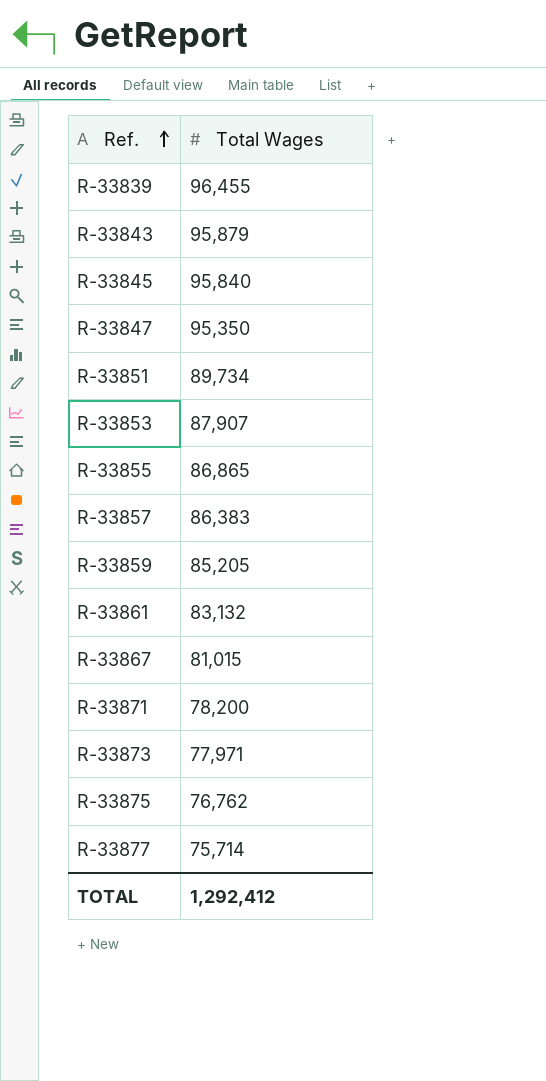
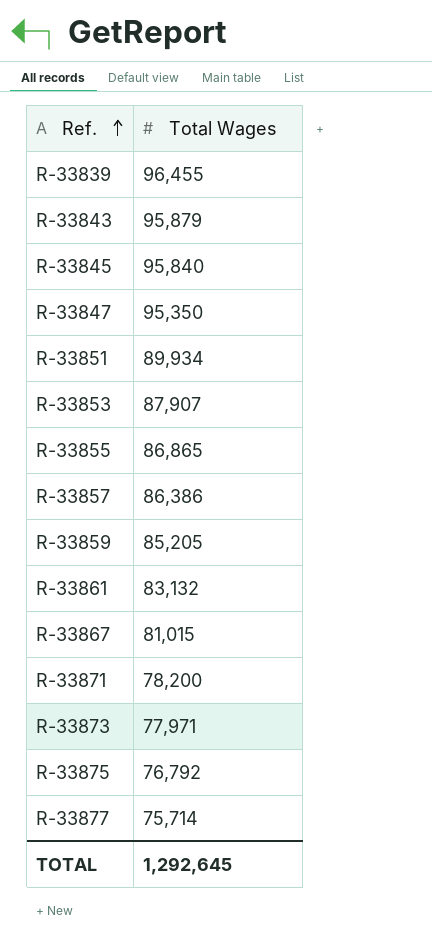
R-33851 | Total Wages: 89,734 -> 89,934
R-33857 | Total Wages: 86,383 -> 86,386
R-33875 | Total Wages: 76,762 -> 76,792
TOTAL | Total Wages: 1,292,412 -> 1,292,645

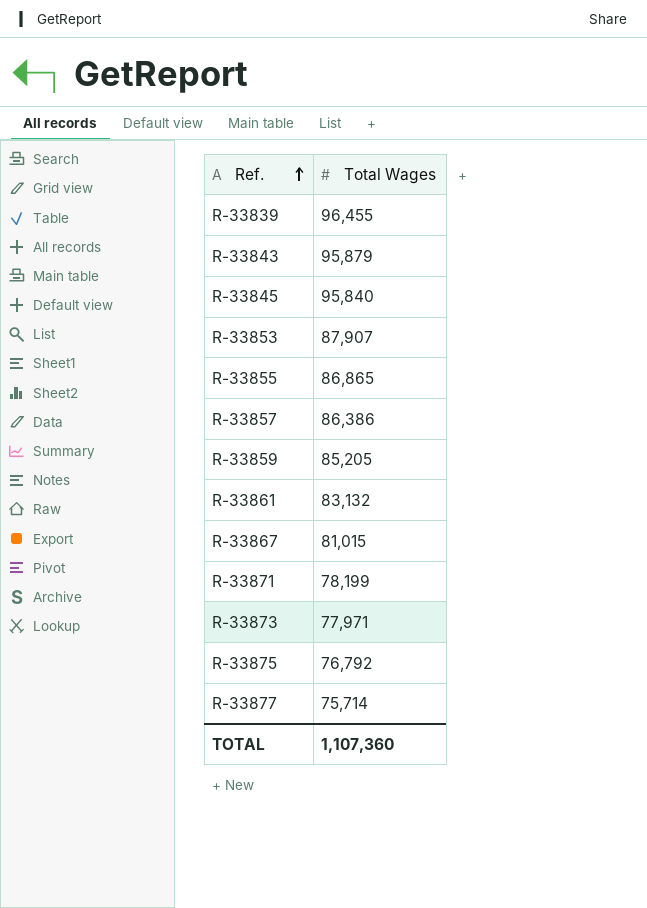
row R-33847: 95,350 -> none
row R-33851: 89,934 -> none
R-33871 | Total Wages: 78,200 -> 78,199
TOTAL | Total Wages: 1,292,645 -> 1,107,360

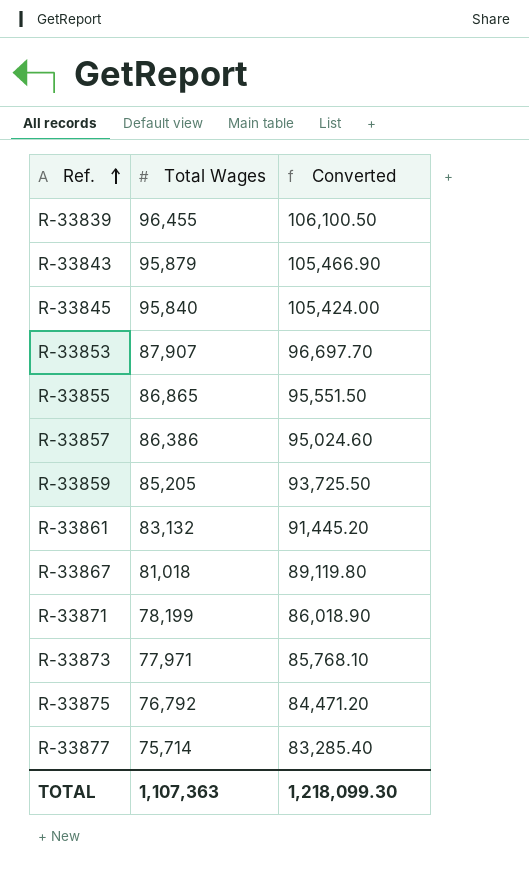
column Converted | formula: none -> [Total Wages] * 1.1
R-33867 | Total Wages: 81,015 -> 81,018
TOTAL | Total Wages: 1,107,360 -> 1,107,363

